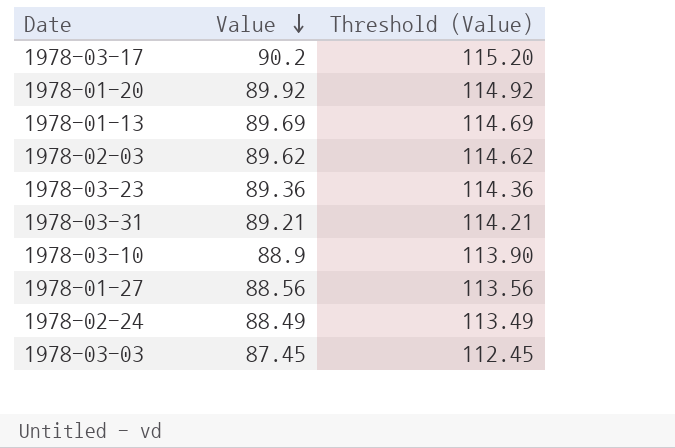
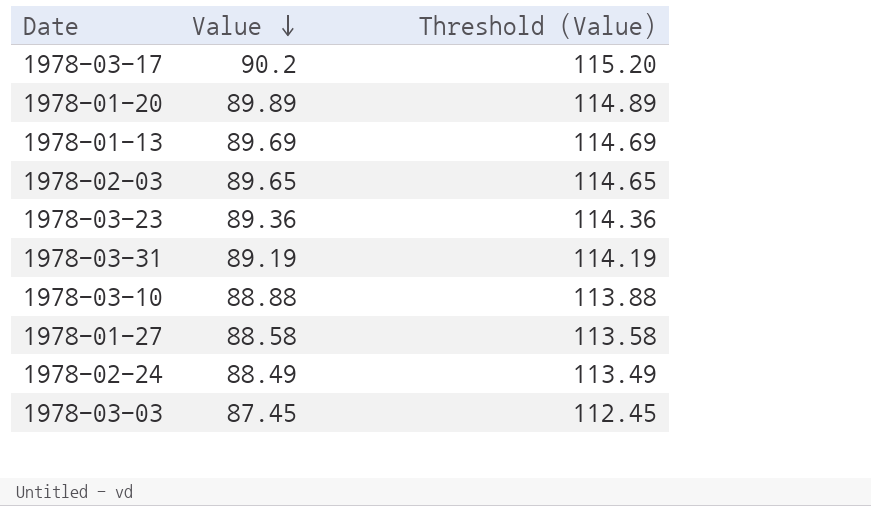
1978-01-20 | Value: 89.92 -> 89.89
1978-01-20 | Threshold (Value): 114.92 -> 114.89
1978-02-03 | Value: 89.62 -> 89.65
1978-02-03 | Threshold (Value): 114.62 -> 114.65
1978-03-31 | Value: 89.21 -> 89.19
1978-03-31 | Threshold (Value): 114.21 -> 114.19
1978-03-10 | Value: 88.9 -> 88.88
1978-03-10 | Threshold (Value): 113.90 -> 113.88
1978-01-27 | Value: 88.56 -> 88.58
1978-01-27 | Threshold (Value): 113.56 -> 113.58

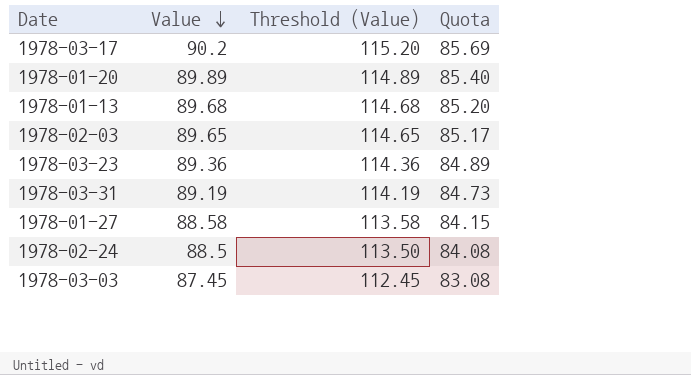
column Quota | formula: none -> [Value] * 0.95
row 1978-03-10: 88.88 | 113.88 -> none
1978-01-13 | Value: 89.69 -> 89.68
1978-01-13 | Threshold (Value): 114.69 -> 114.68
1978-02-24 | Value: 88.49 -> 88.5
1978-02-24 | Threshold (Value): 113.49 -> 113.50

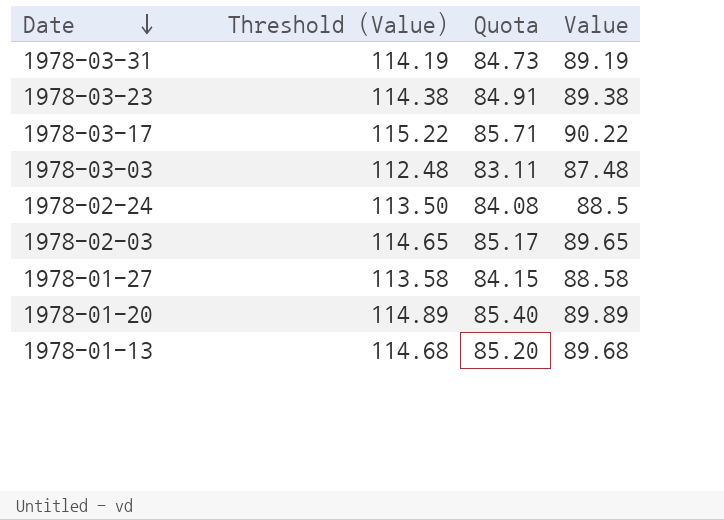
row order: Value descending -> Date descending
column Value | position: 2 -> 4
1978-03-23 | Threshold (Value): 114.36 -> 114.38
1978-03-23 | Quota: 84.89 -> 84.91
1978-03-23 | Value: 89.36 -> 89.38
1978-03-17 | Threshold (Value): 115.20 -> 115.22
1978-03-17 | Quota: 85.69 -> 85.71
1978-03-17 | Value: 90.2 -> 90.22
1978-03-03 | Threshold (Value): 112.45 -> 112.48
1978-03-03 | Quota: 83.08 -> 83.11
1978-03-03 | Value: 87.45 -> 87.48

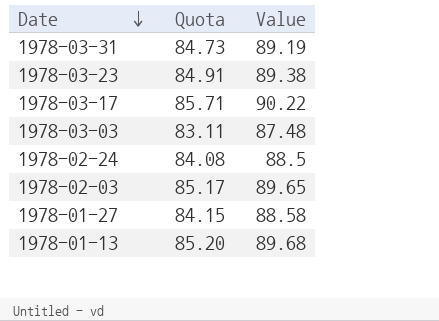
column Threshold (Value) | formula: [Value] + 25 -> none
row 1978-01-20: 114.89 | 85.40 | 89.89 -> none

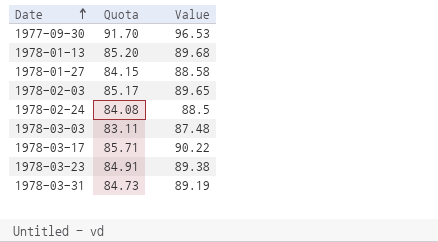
row order: Date descending -> Date ascending
row 1977-09-30: none -> 91.70 | 96.53

